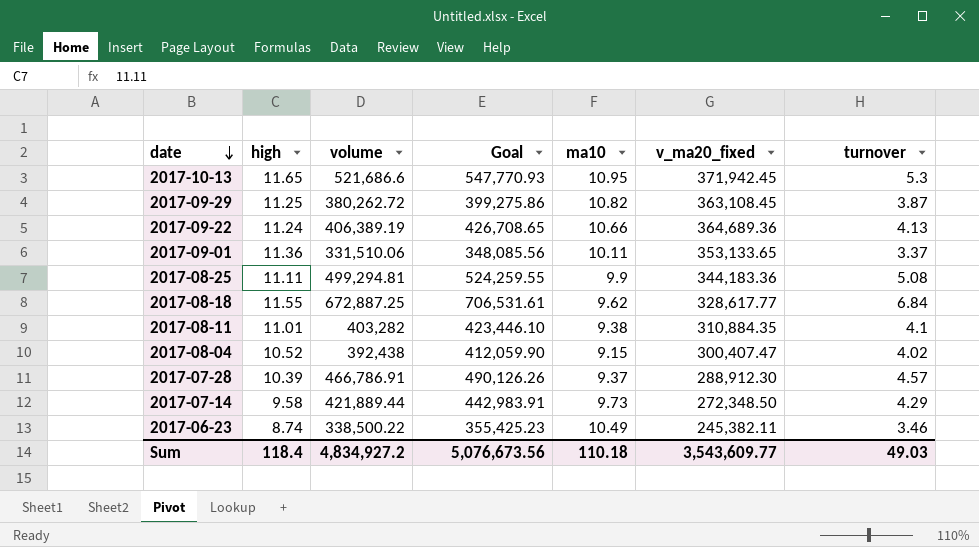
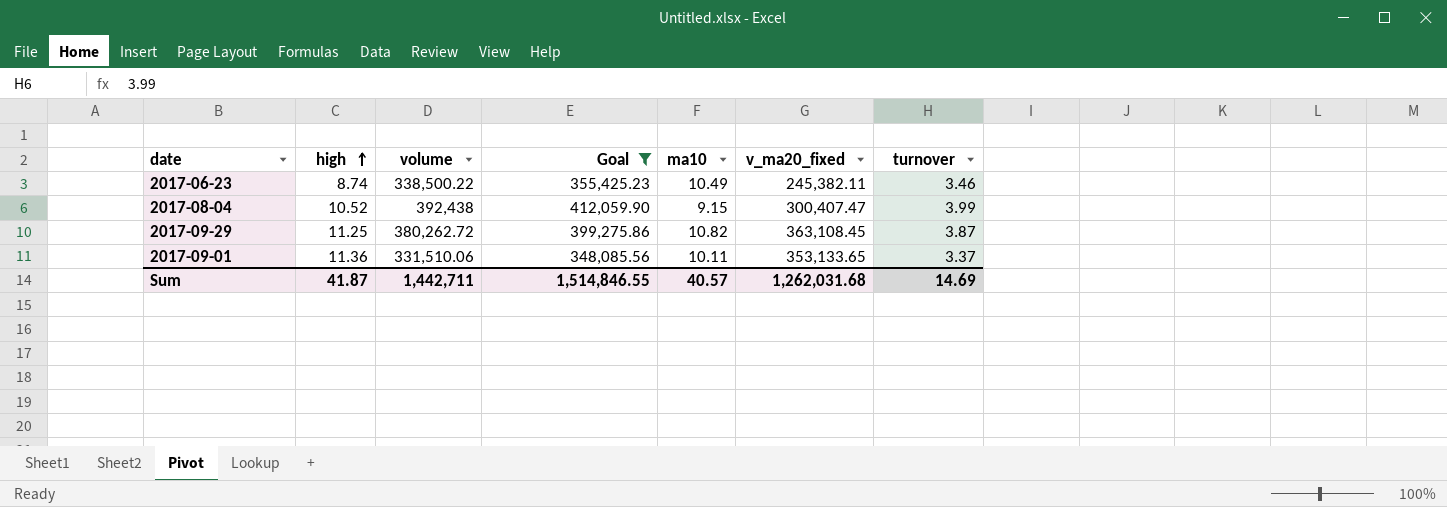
filter: none -> Goal <= 412,059.90
row order: date descending -> high ascending
2017-08-04 | turnover: 4.02 -> 3.99
Sum | high: 118.4 -> 41.87
Sum | volume: 4,834,927.2 -> 1,442,711
Sum | Goal: 5,076,673.56 -> 1,514,846.55
Sum | ma10: 110.18 -> 40.57
Sum | v_ma20_fixed: 3,543,609.77 -> 1,262,031.68
Sum | turnover: 49.03 -> 14.69

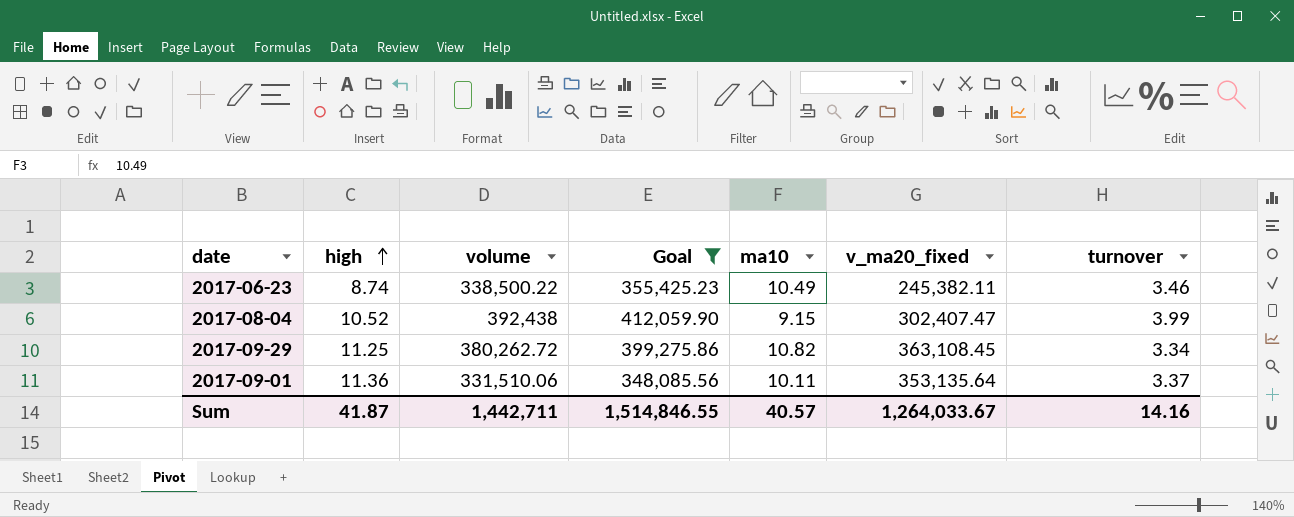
2017-08-04 | v_ma20_fixed: 300,407.47 -> 302,407.47
2017-09-29 | turnover: 3.87 -> 3.34
2017-09-01 | v_ma20_fixed: 353,133.65 -> 353,135.64
Sum | v_ma20_fixed: 1,262,031.68 -> 1,264,033.67
Sum | turnover: 14.69 -> 14.16

